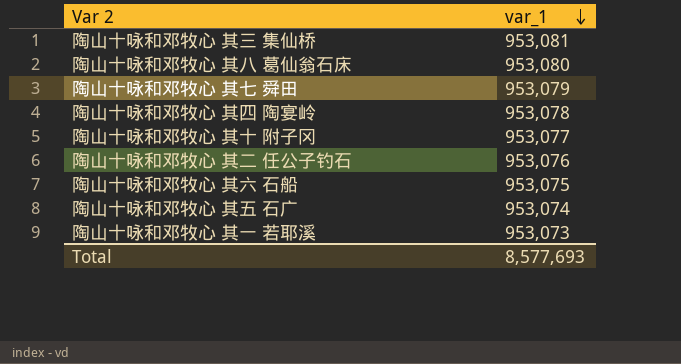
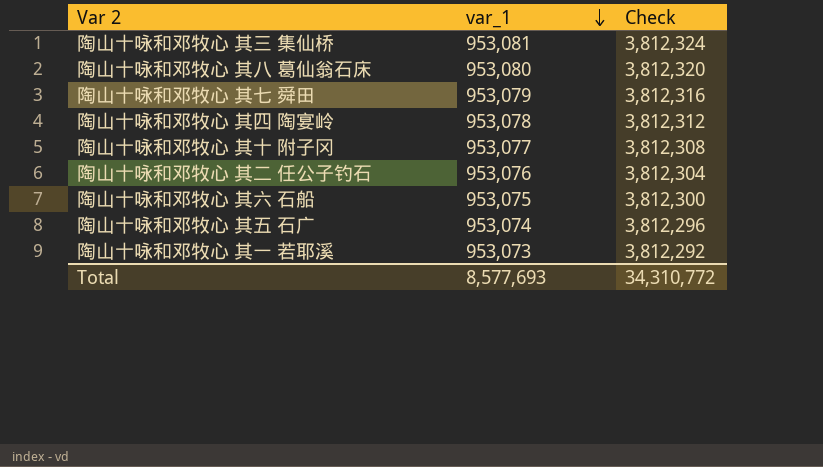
column Check | formula: none -> [var_1] * 4

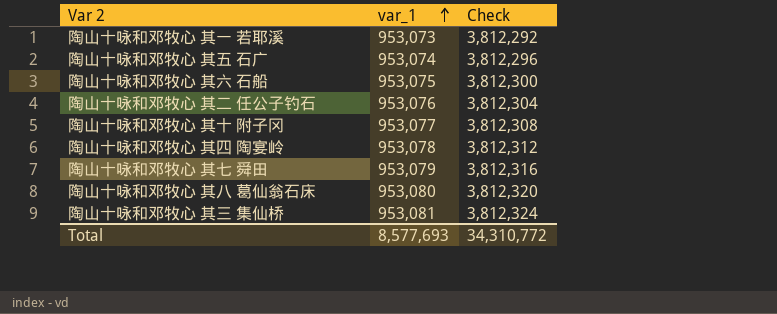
row order: var_1 descending -> var_1 ascending

